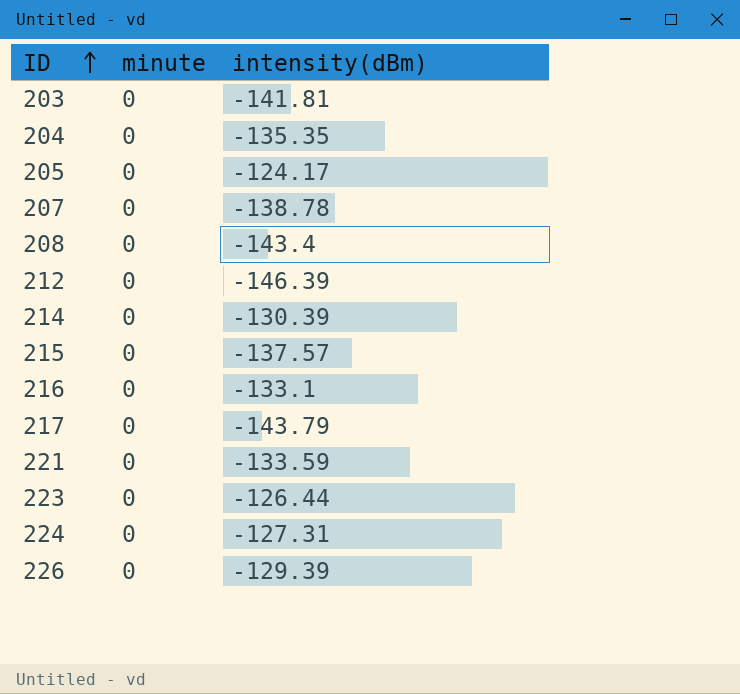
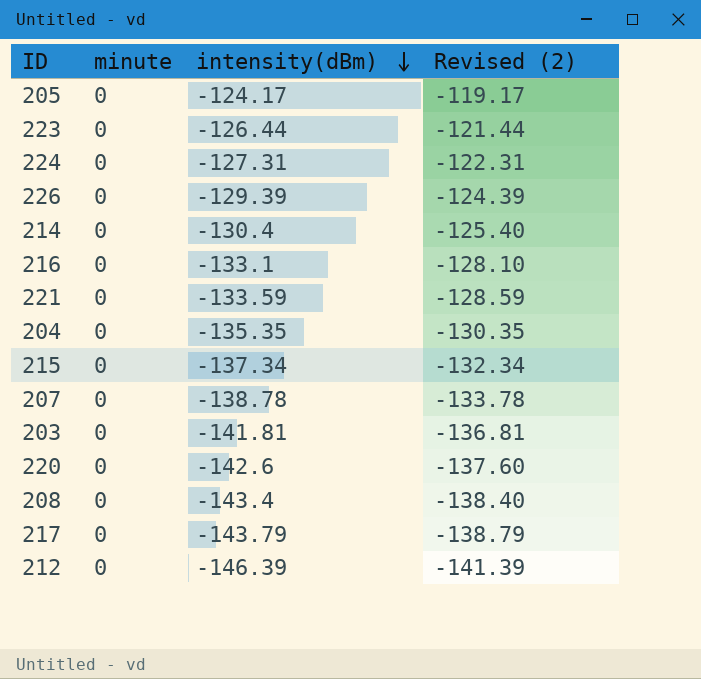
row order: ID ascending -> intensity(dBm) descending
column Revised (2) | formula: none -> [intensity(dBm)] + 5
214 | intensity(dBm): -130.39 -> -130.4
215 | intensity(dBm): -137.57 -> -137.34
row 220: none -> 0 | -142.6 | -137.60

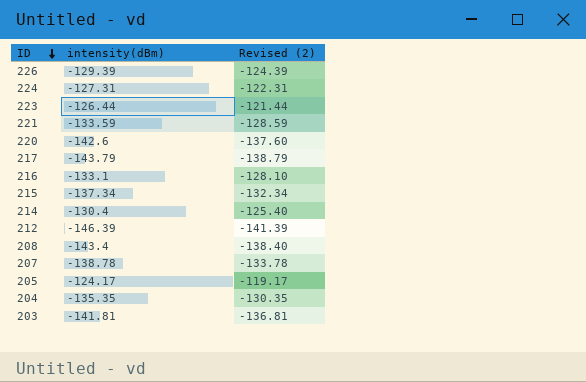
row order: intensity(dBm) descending -> ID descending
column minute | position: 2 -> none

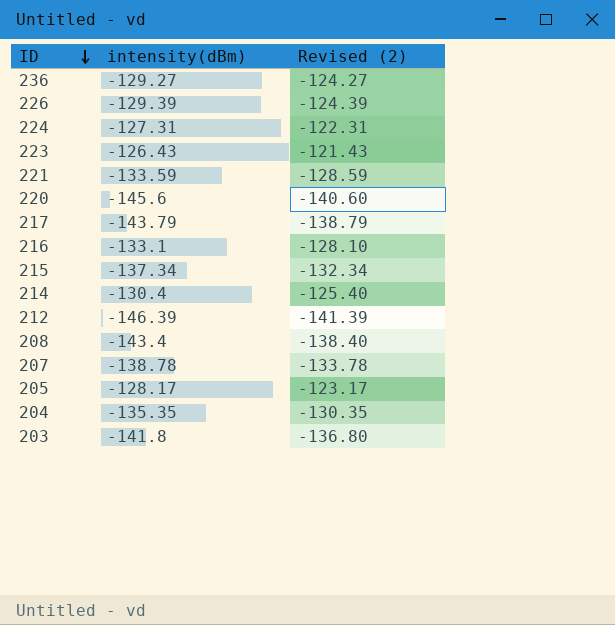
row 236: none -> -129.27 | -124.27
223 | intensity(dBm): -126.44 -> -126.43
223 | Revised (2): -121.44 -> -121.43
220 | intensity(dBm): -142.6 -> -145.6
220 | Revised (2): -137.60 -> -140.60
205 | intensity(dBm): -124.17 -> -128.17
205 | Revised (2): -119.17 -> -123.17
203 | intensity(dBm): -141.81 -> -141.8
203 | Revised (2): -136.81 -> -136.80

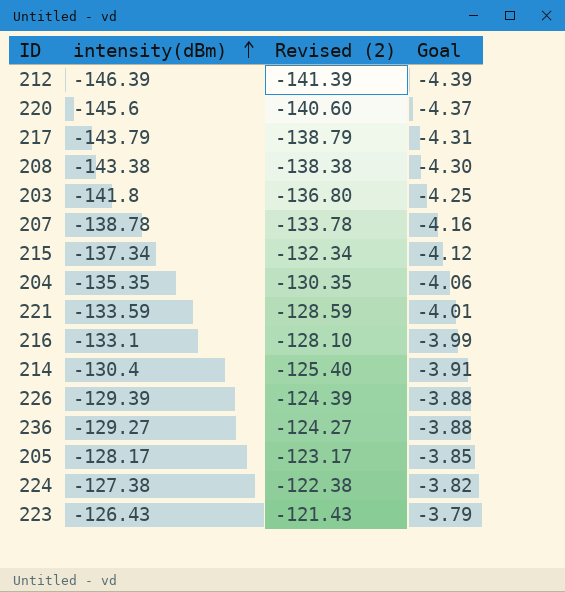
row order: ID descending -> intensity(dBm) ascending
column Goal | formula: none -> [intensity(dBm)] * 0.03
208 | intensity(dBm): -143.4 -> -143.38
208 | Revised (2): -138.40 -> -138.38
224 | intensity(dBm): -127.31 -> -127.38
224 | Revised (2): -122.31 -> -122.38

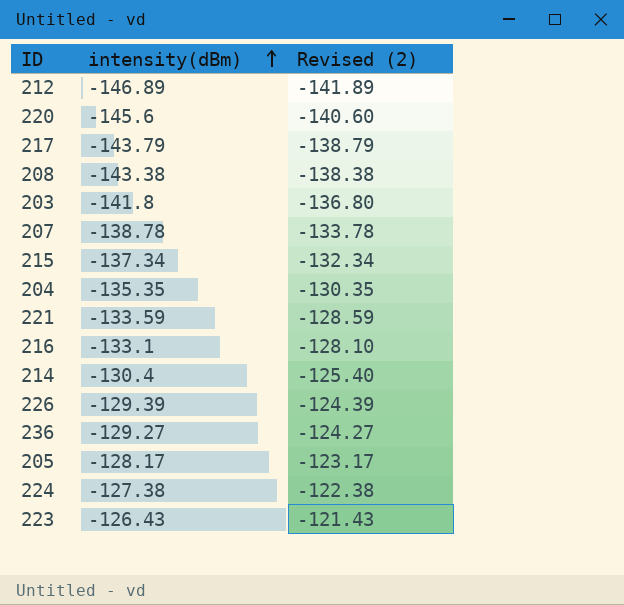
column Goal | formula: [intensity(dBm)] * 0.03 -> none
212 | intensity(dBm): -146.39 -> -146.89
212 | Revised (2): -141.39 -> -141.89

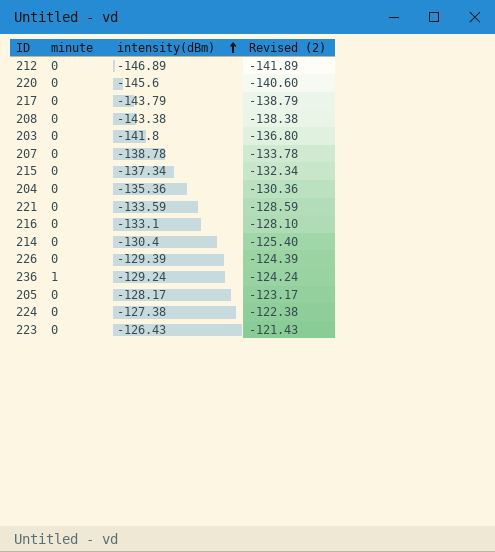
column minute | position: none -> 2
204 | intensity(dBm): -135.35 -> -135.36
204 | Revised (2): -130.35 -> -130.36
236 | intensity(dBm): -129.27 -> -129.24
236 | Revised (2): -124.27 -> -124.24

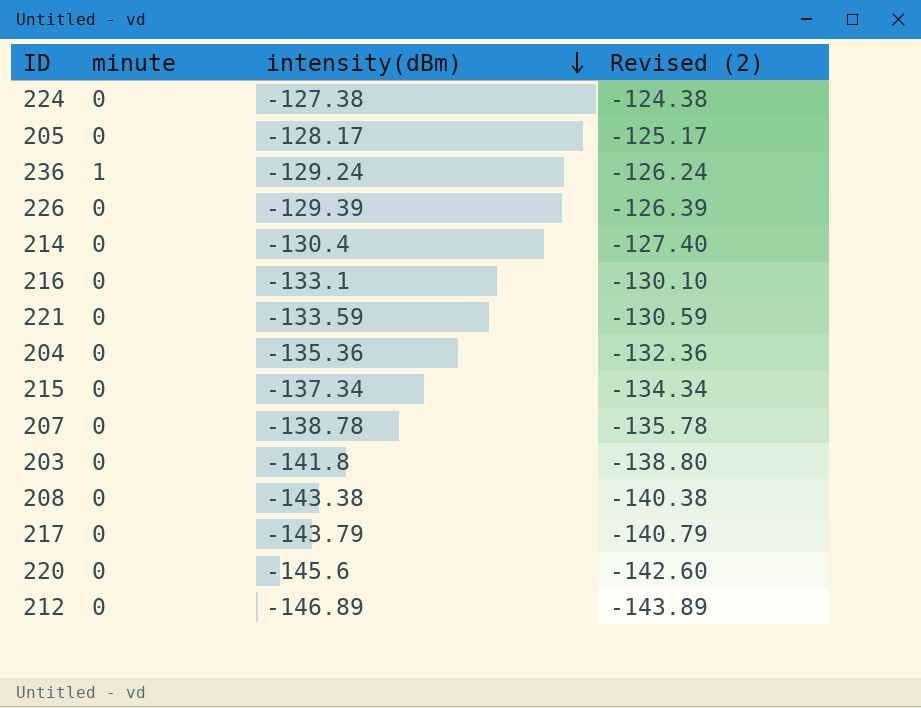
row order: intensity(dBm) ascending -> intensity(dBm) descending
column Revised (2) | formula: [intensity(dBm)] + 5 -> [intensity(dBm)] + 3
row 223: 0 | -126.43 | -121.43 -> none

